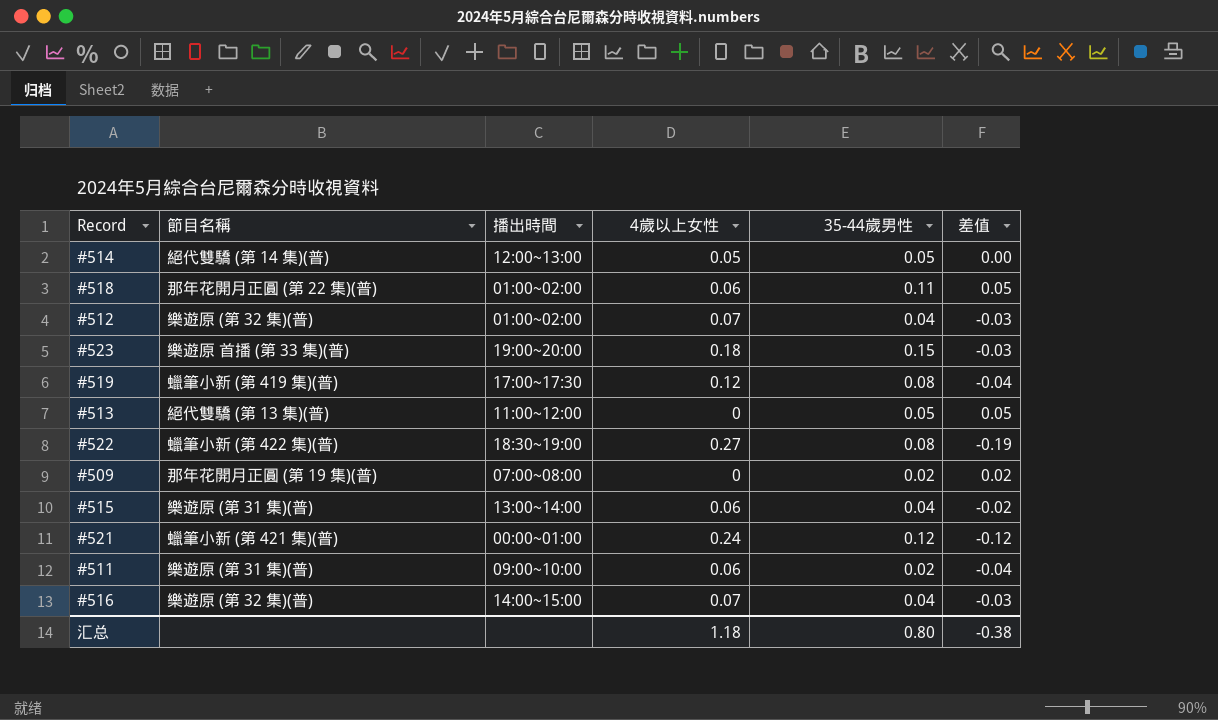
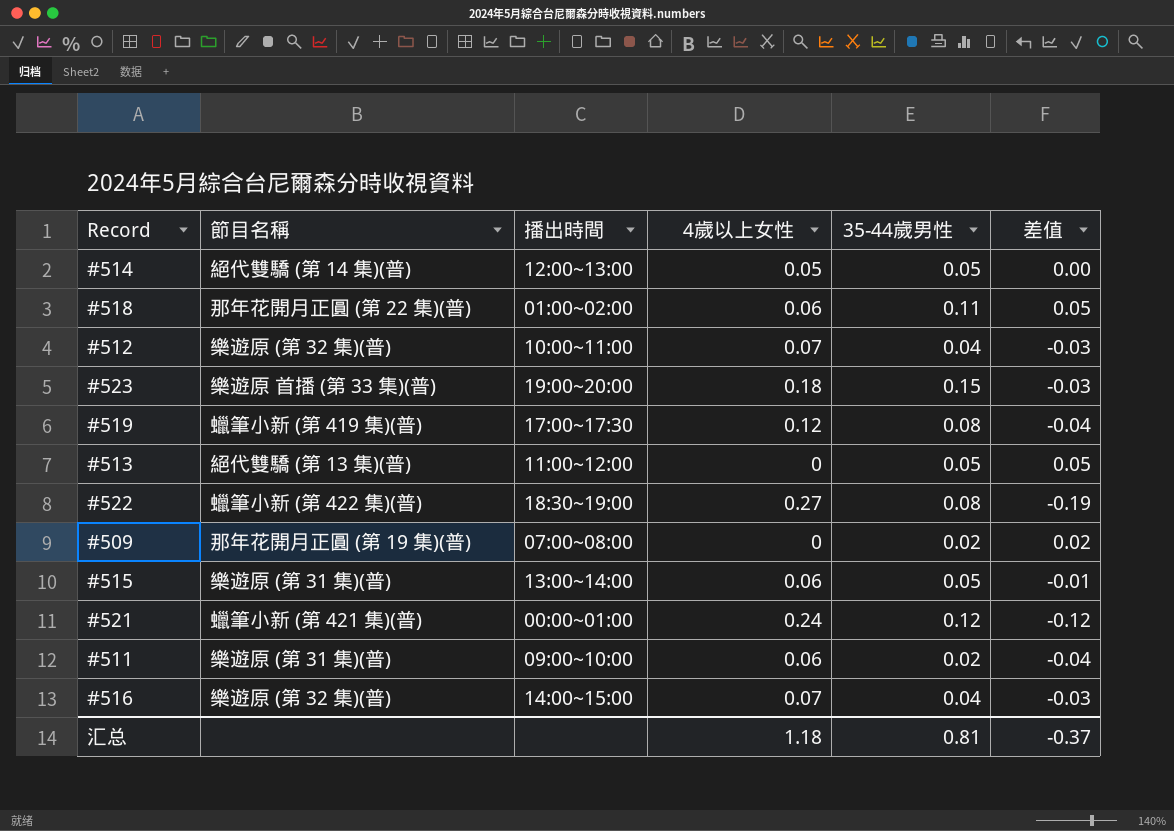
#512 | 播出時間: 01:00~02:00 -> 10:00~11:00
#515 | 35-44歲男性: 0.04 -> 0.05
#515 | 差值: -0.02 -> -0.01
汇总 | 35-44歲男性: 0.80 -> 0.81
汇总 | 差值: -0.38 -> -0.37

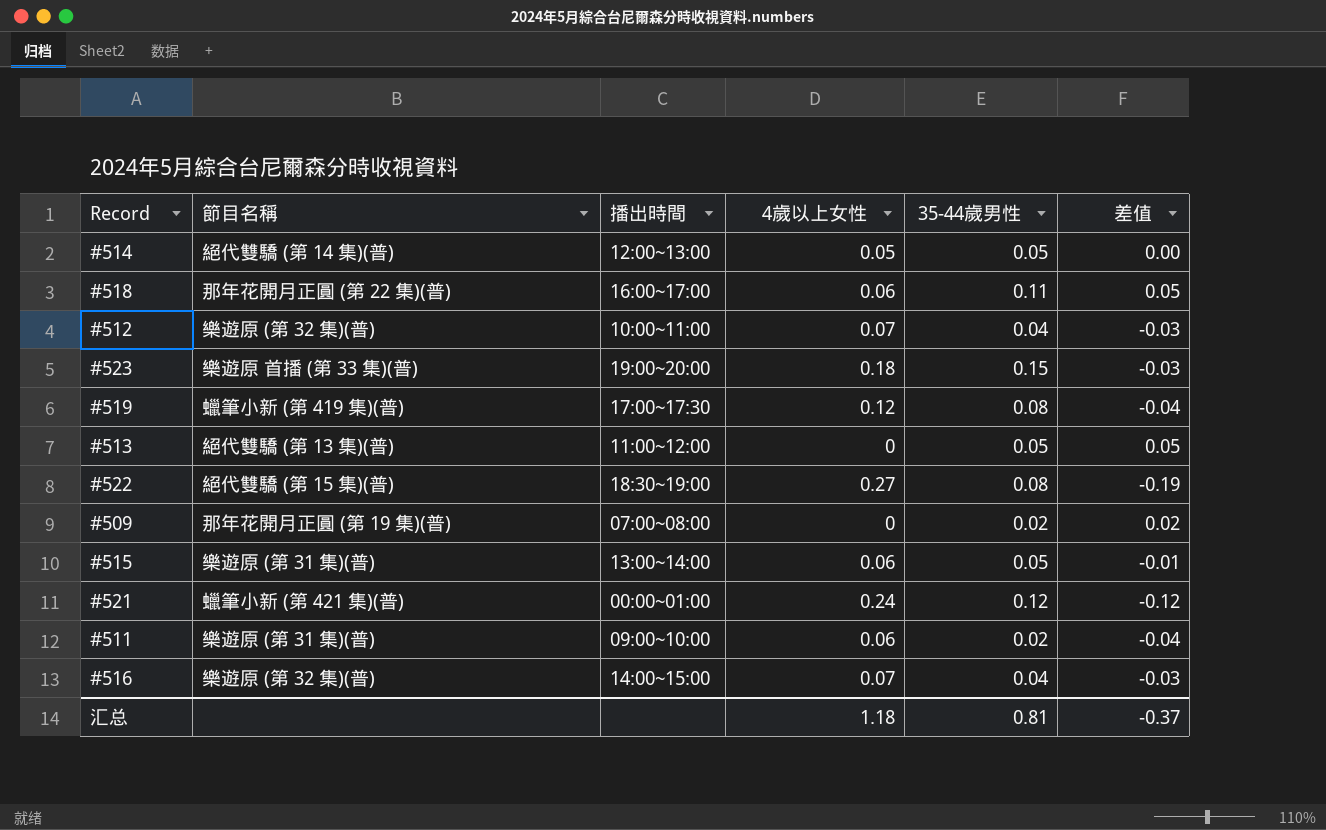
#518 | 播出時間: 01:00~02:00 -> 16:00~17:00
#522 | 節目名稱: 蠟筆小新 (第 422 集)(普) -> 絕代雙驕 (第 15 集)(普)

